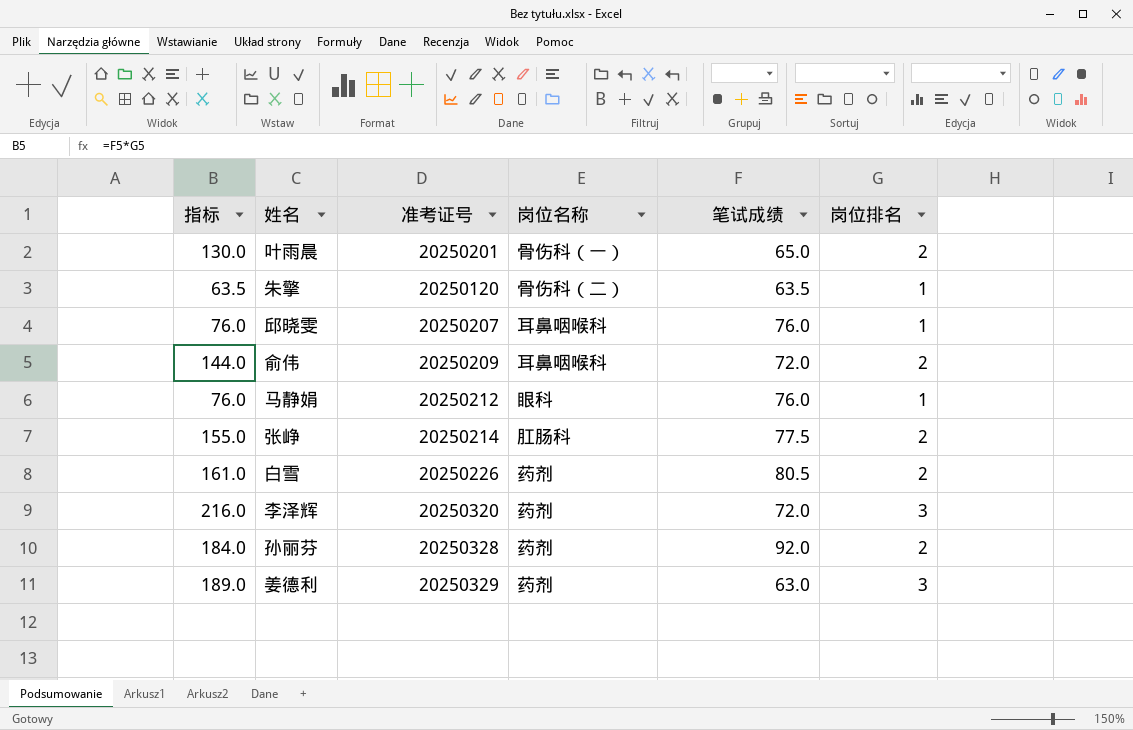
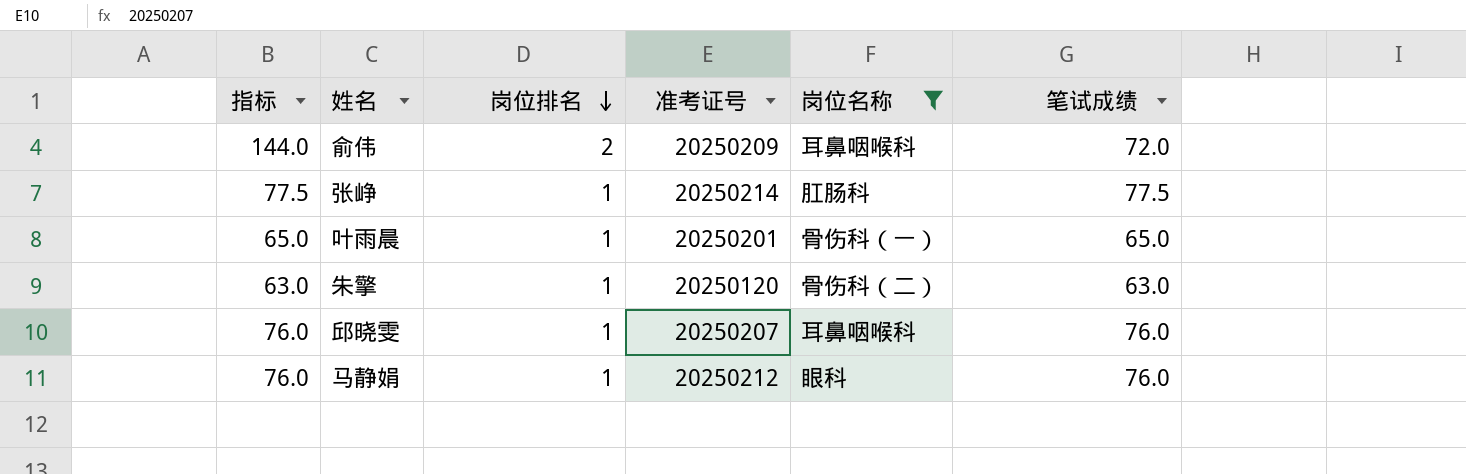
filter: none -> 岗位名称 != 药剂
row order: none -> 岗位排名 descending
column 岗位排名 | position: 6 -> 3
张峥 | 指标: 155.0 -> 77.5
张峥 | 岗位排名: 2 -> 1
叶雨晨 | 指标: 130.0 -> 65.0
叶雨晨 | 岗位排名: 2 -> 1
朱擎 | 指标: 63.5 -> 63.0
朱擎 | 笔试成绩: 63.5 -> 63.0

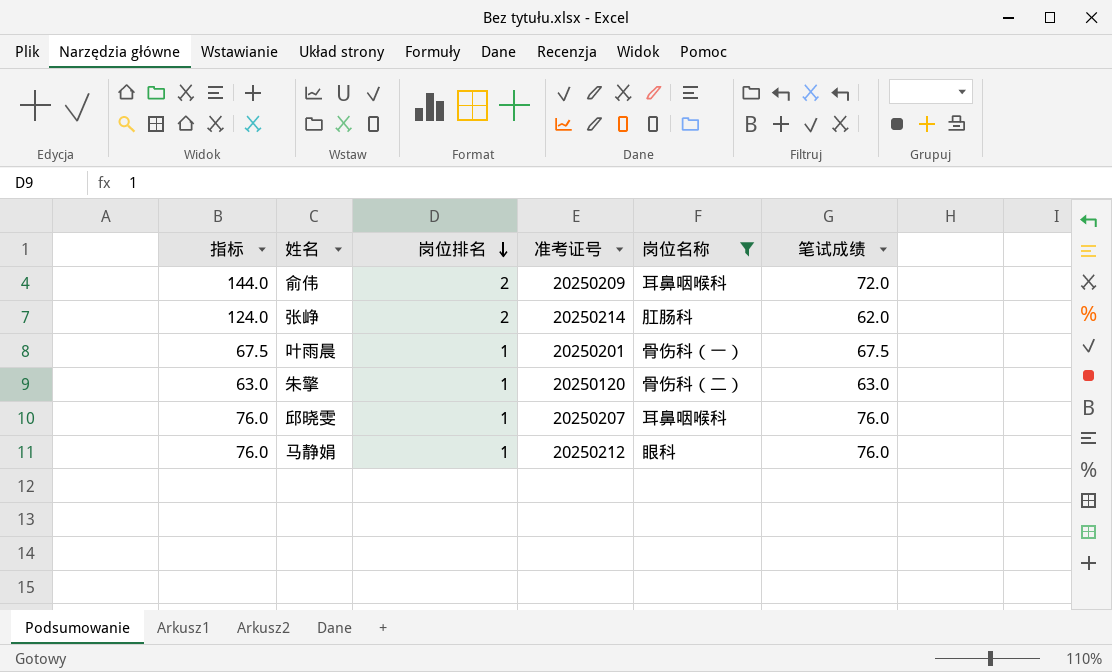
张峥 | 指标: 77.5 -> 124.0
张峥 | 岗位排名: 1 -> 2
张峥 | 笔试成绩: 77.5 -> 62.0
叶雨晨 | 指标: 65.0 -> 67.5
叶雨晨 | 笔试成绩: 65.0 -> 67.5

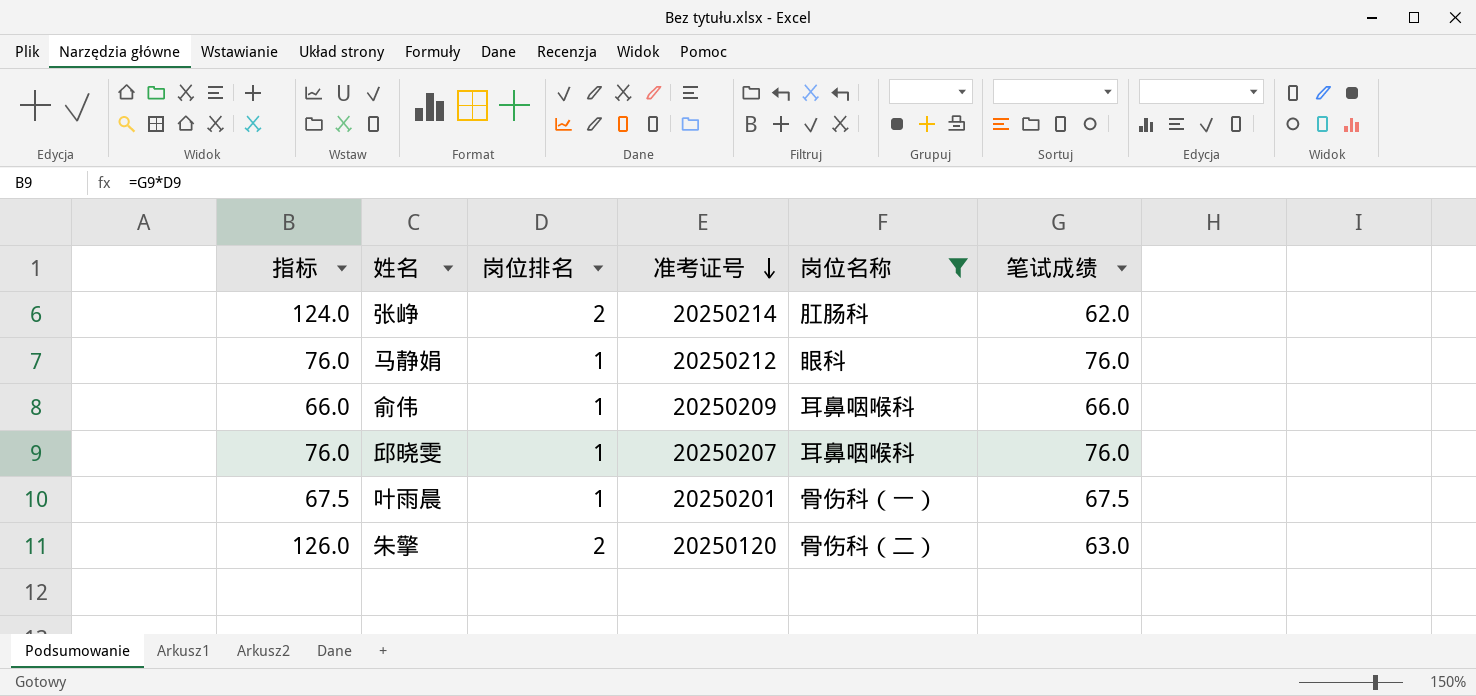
row order: 岗位排名 descending -> 准考证号 descending
俞伟 | 指标: 144.0 -> 66.0
俞伟 | 岗位排名: 2 -> 1
俞伟 | 笔试成绩: 72.0 -> 66.0
朱擎 | 指标: 63.0 -> 126.0
朱擎 | 岗位排名: 1 -> 2

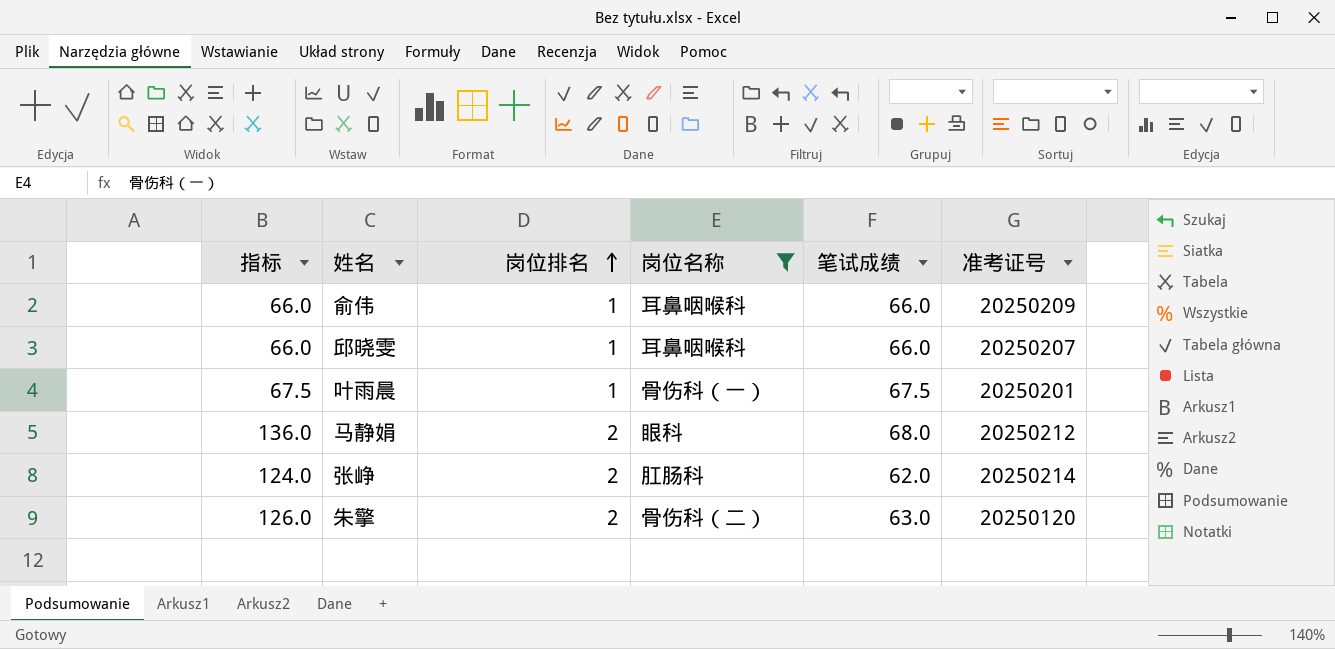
row order: 准考证号 descending -> 岗位排名 ascending
column 准考证号 | position: 4 -> 6
邱晓雯 | 指标: 76.0 -> 66.0
邱晓雯 | 笔试成绩: 76.0 -> 66.0
马静娟 | 指标: 76.0 -> 136.0
马静娟 | 岗位排名: 1 -> 2
马静娟 | 笔试成绩: 76.0 -> 68.0

